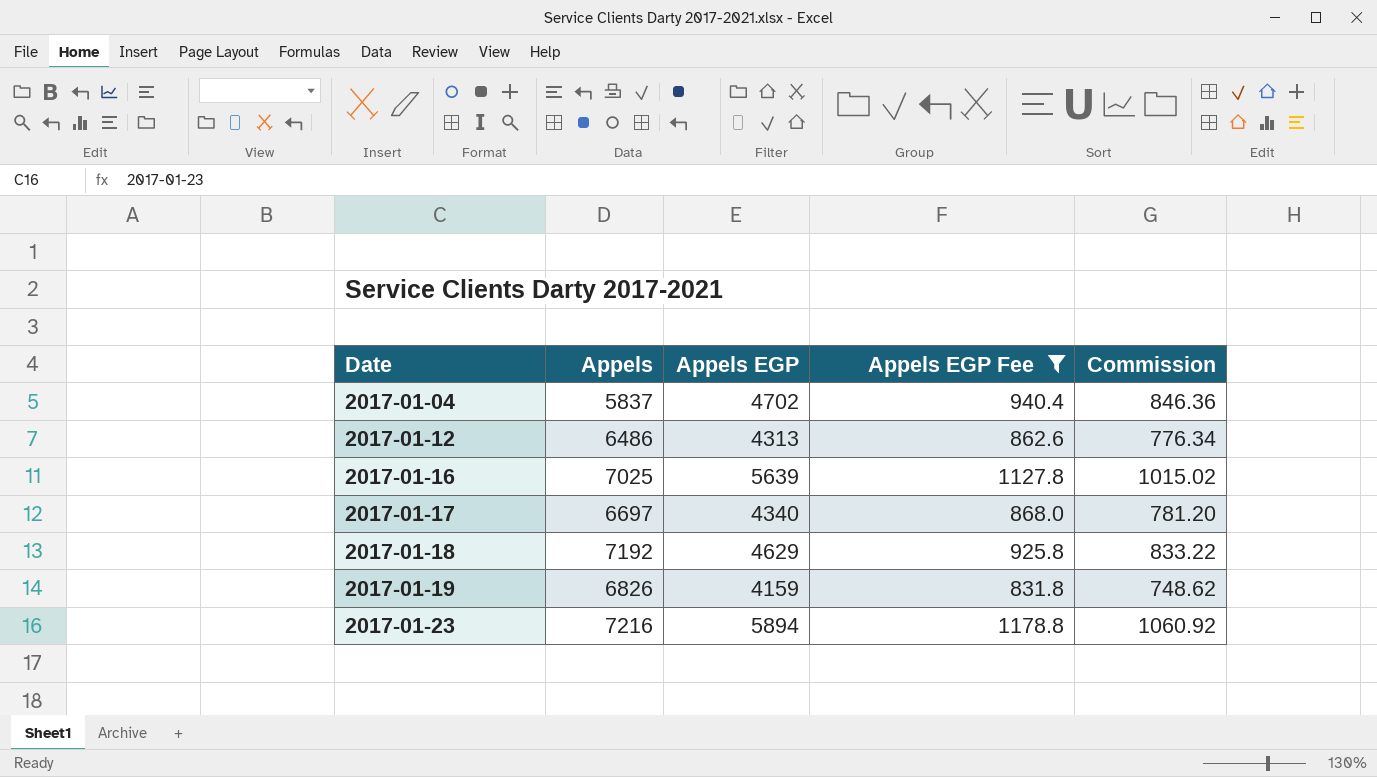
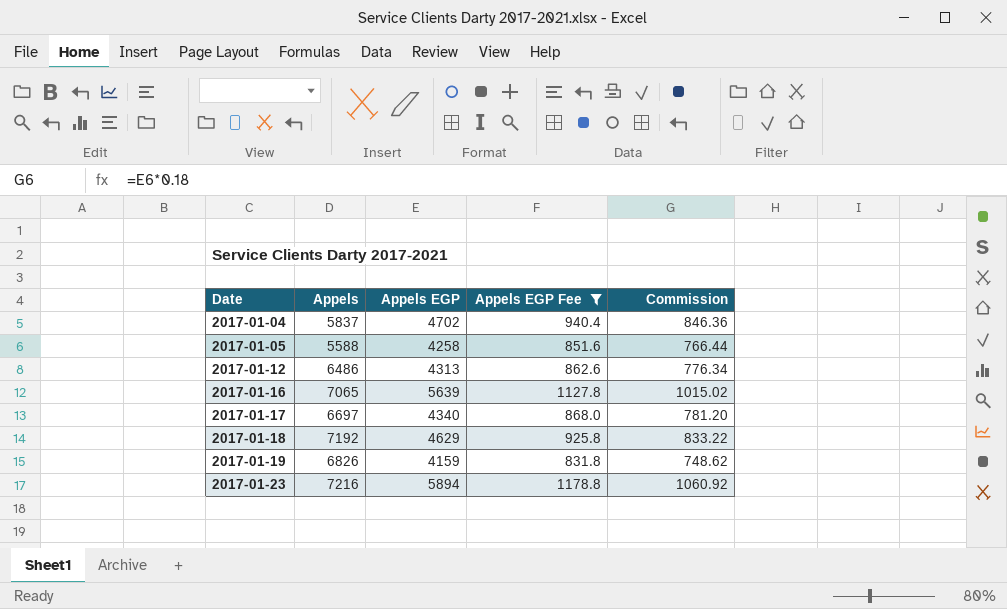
row 2017-01-05: none -> 5588 | 4258 | 851.6 | 766.44
2017-01-16 | Appels: 7025 -> 7065

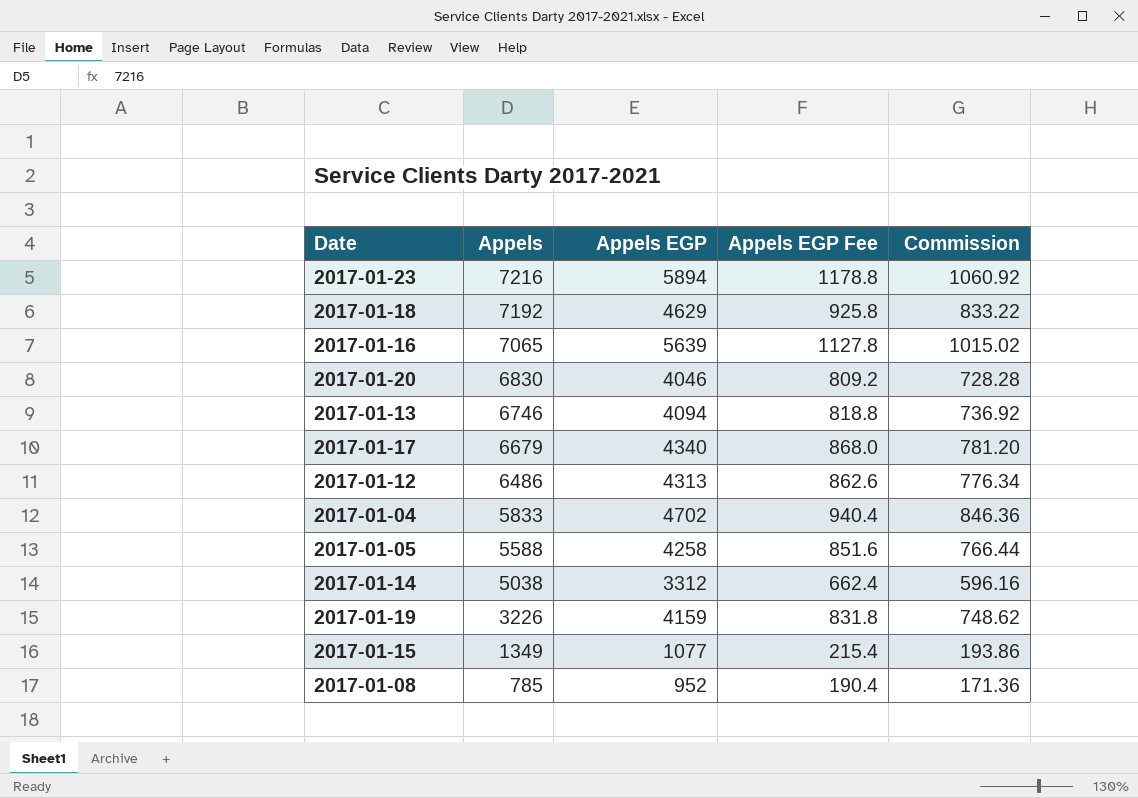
filter: Appels EGP Fee >= 831.8 -> none
row order: Date ascending -> Appels descending
2017-01-17 | Appels: 6697 -> 6679
2017-01-04 | Appels: 5837 -> 5833
2017-01-19 | Appels: 6826 -> 3226

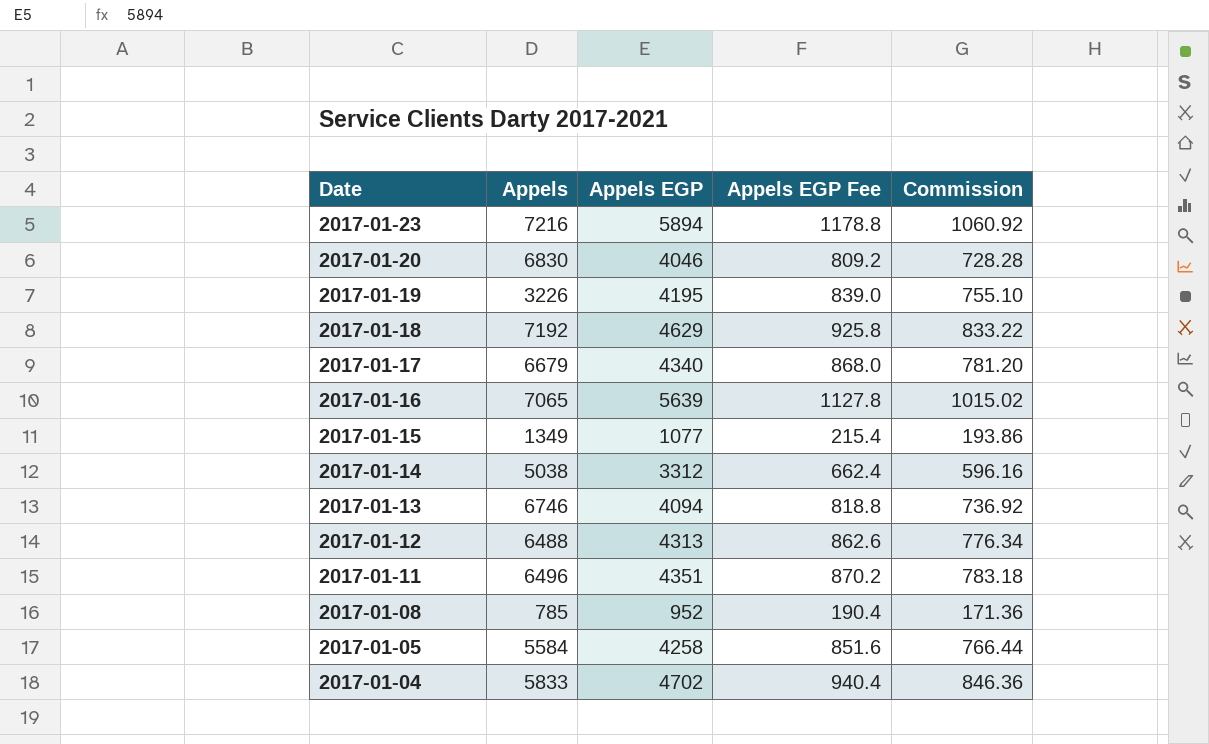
row order: Appels descending -> Date descending
2017-01-19 | Appels EGP: 4159 -> 4195
2017-01-19 | Appels EGP Fee: 831.8 -> 839.0
2017-01-19 | Commission: 748.62 -> 755.10
2017-01-12 | Appels: 6486 -> 6488
row 2017-01-11: none -> 6496 | 4351 | 870.2 | 783.18
2017-01-05 | Appels: 5588 -> 5584

